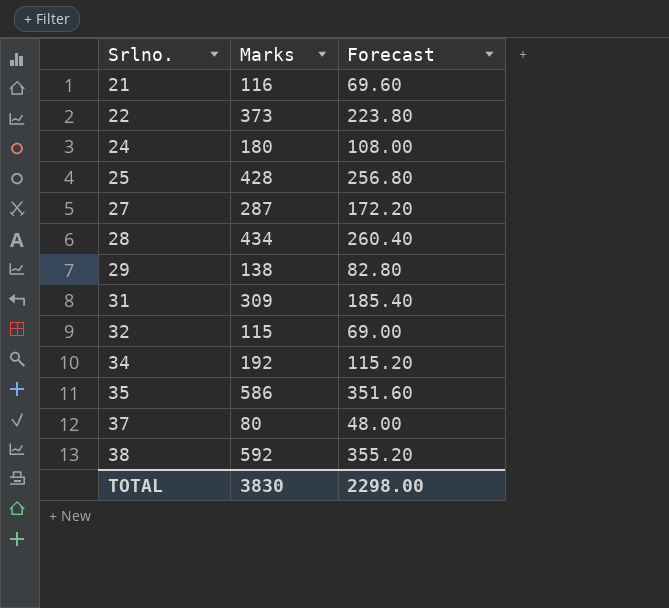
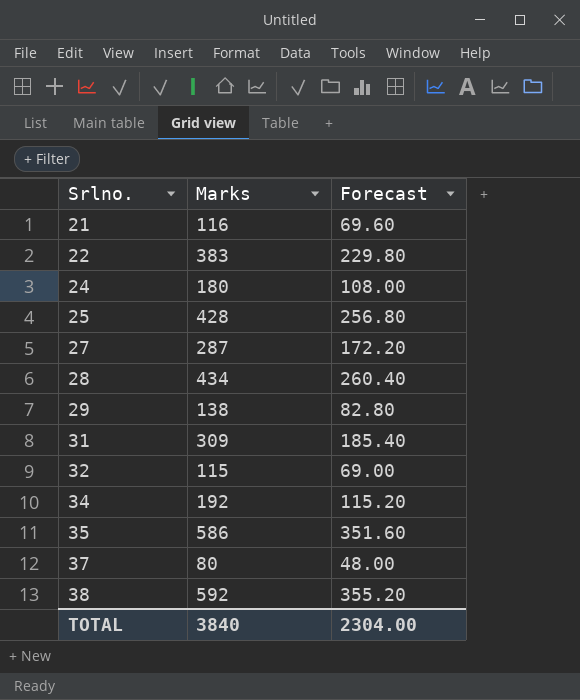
22 | Marks: 373 -> 383
22 | Forecast: 223.80 -> 229.80
TOTAL | Marks: 3830 -> 3840
TOTAL | Forecast: 2298.00 -> 2304.00

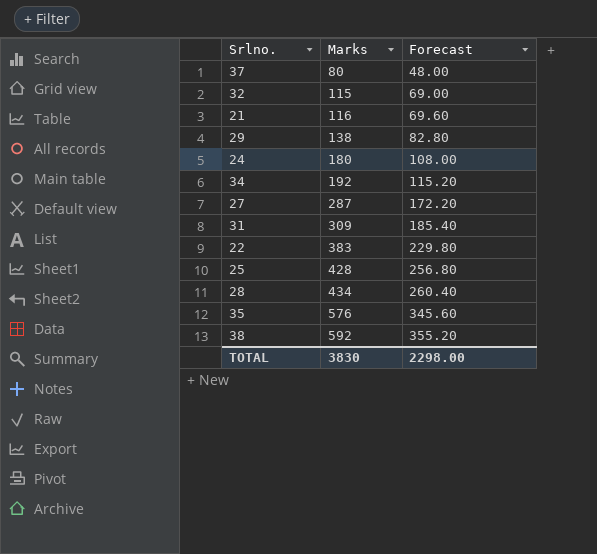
row order: Srlno. ascending -> Marks ascending
35 | Marks: 586 -> 576
35 | Forecast: 351.60 -> 345.60
TOTAL | Marks: 3840 -> 3830
TOTAL | Forecast: 2304.00 -> 2298.00

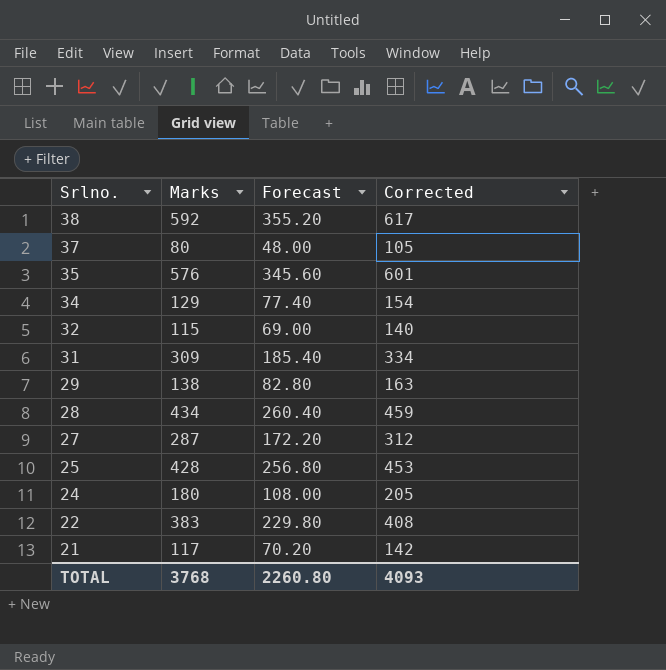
row order: Marks ascending -> Srlno. descending
column Corrected | formula: none -> [Marks] + 25
34 | Marks: 192 -> 129
34 | Forecast: 115.20 -> 77.40
21 | Marks: 116 -> 117
21 | Forecast: 69.60 -> 70.20
TOTAL | Marks: 3830 -> 3768
TOTAL | Forecast: 2298.00 -> 2260.80

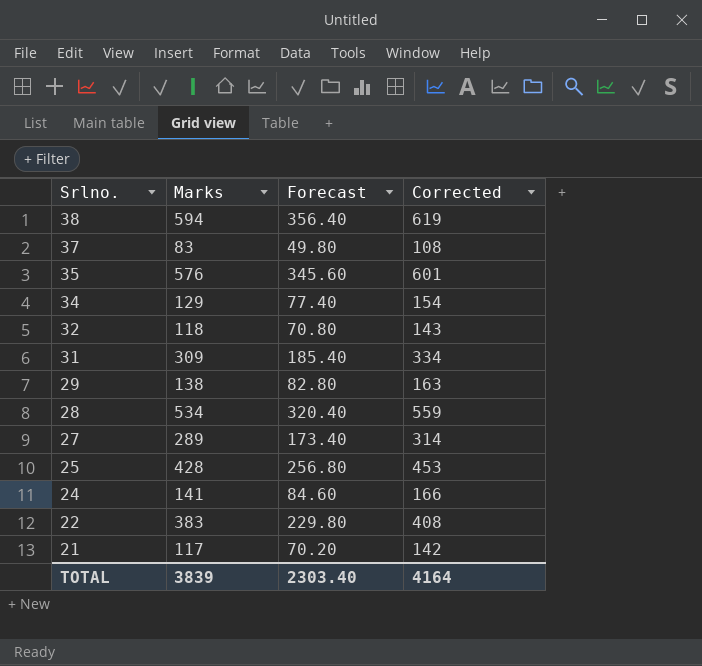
38 | Marks: 592 -> 594
38 | Forecast: 355.20 -> 356.40
38 | Corrected: 617 -> 619
37 | Marks: 80 -> 83
37 | Forecast: 48.00 -> 49.80
37 | Corrected: 105 -> 108
32 | Marks: 115 -> 118
32 | Forecast: 69.00 -> 70.80
32 | Corrected: 140 -> 143
28 | Marks: 434 -> 534
28 | Forecast: 260.40 -> 320.40
28 | Corrected: 459 -> 559
27 | Marks: 287 -> 289
27 | Forecast: 172.20 -> 173.40
27 | Corrected: 312 -> 314
24 | Marks: 180 -> 141
24 | Forecast: 108.00 -> 84.60
24 | Corrected: 205 -> 166
TOTAL | Marks: 3768 -> 3839
TOTAL | Forecast: 2260.80 -> 2303.40
TOTAL | Corrected: 4093 -> 4164

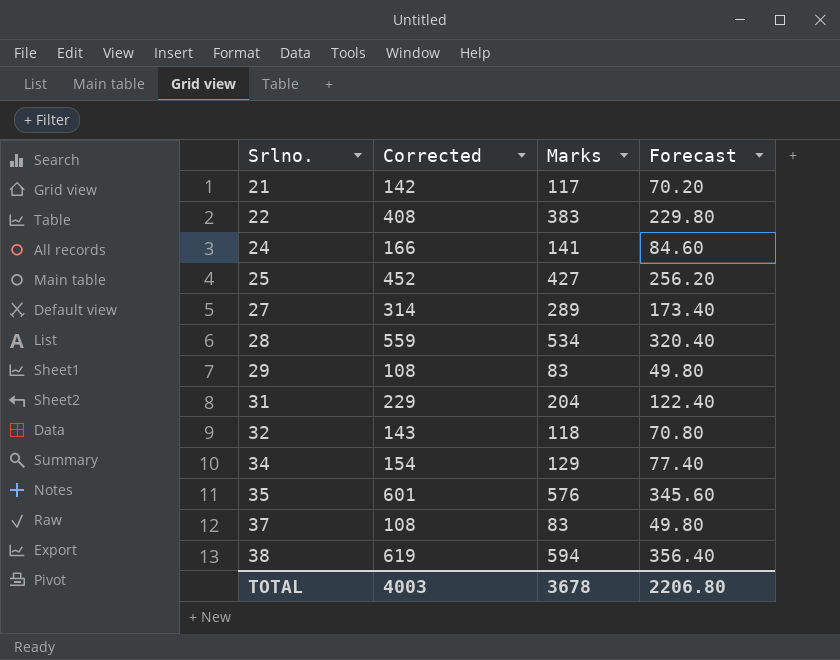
row order: Srlno. descending -> Srlno. ascending
column Corrected | position: 4 -> 2
25 | Corrected: 453 -> 452
25 | Marks: 428 -> 427
25 | Forecast: 256.80 -> 256.20
29 | Corrected: 163 -> 108
29 | Marks: 138 -> 83
29 | Forecast: 82.80 -> 49.80
31 | Corrected: 334 -> 229
31 | Marks: 309 -> 204
31 | Forecast: 185.40 -> 122.40
TOTAL | Corrected: 4164 -> 4003
TOTAL | Marks: 3839 -> 3678
TOTAL | Forecast: 2303.40 -> 2206.80

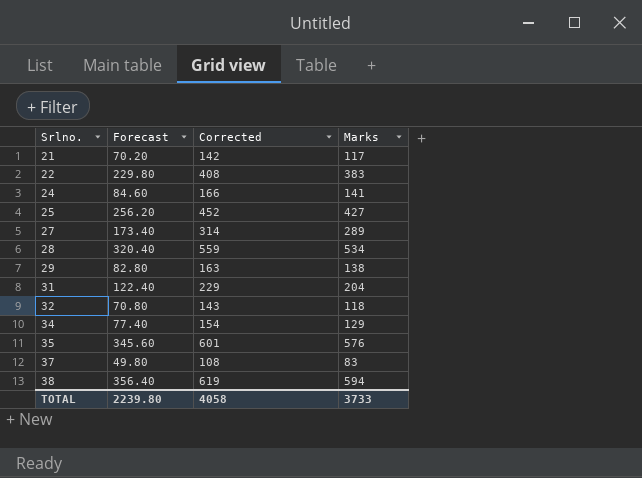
column Forecast | position: 4 -> 2
29 | Forecast: 49.80 -> 82.80
29 | Corrected: 108 -> 163
29 | Marks: 83 -> 138
TOTAL | Forecast: 2206.80 -> 2239.80
TOTAL | Corrected: 4003 -> 4058
TOTAL | Marks: 3678 -> 3733

